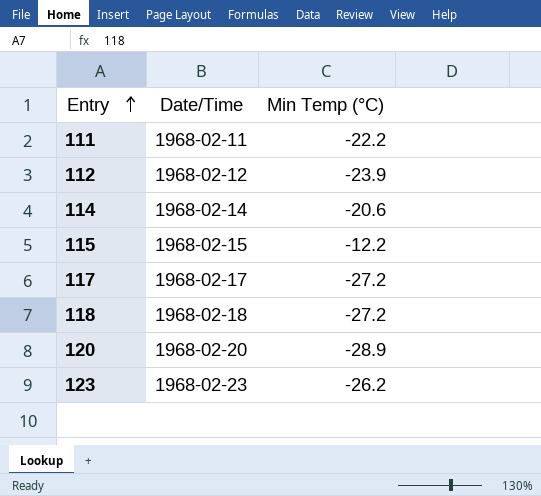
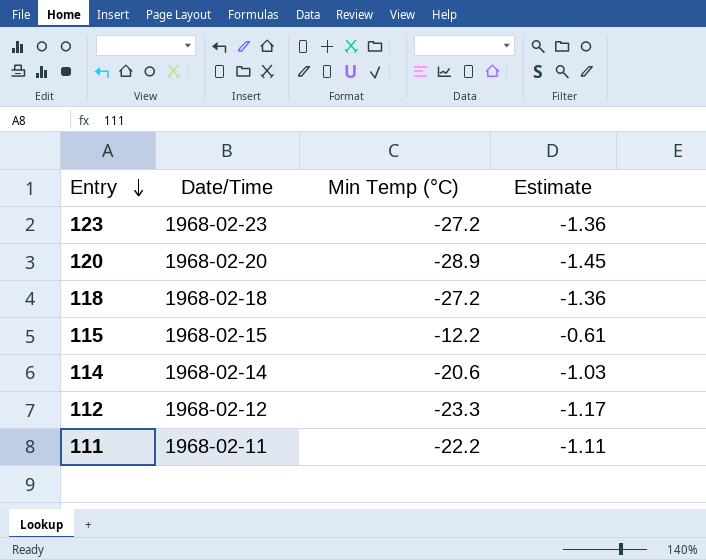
row order: Entry ascending -> Entry descending
column Estimate | formula: none -> [Min Temp (°C)] * 0.05
row 117: 1968-02-17 | -27.2 -> none
123 | Min Temp (°C): -26.2 -> -27.2
112 | Min Temp (°C): -23.9 -> -23.3

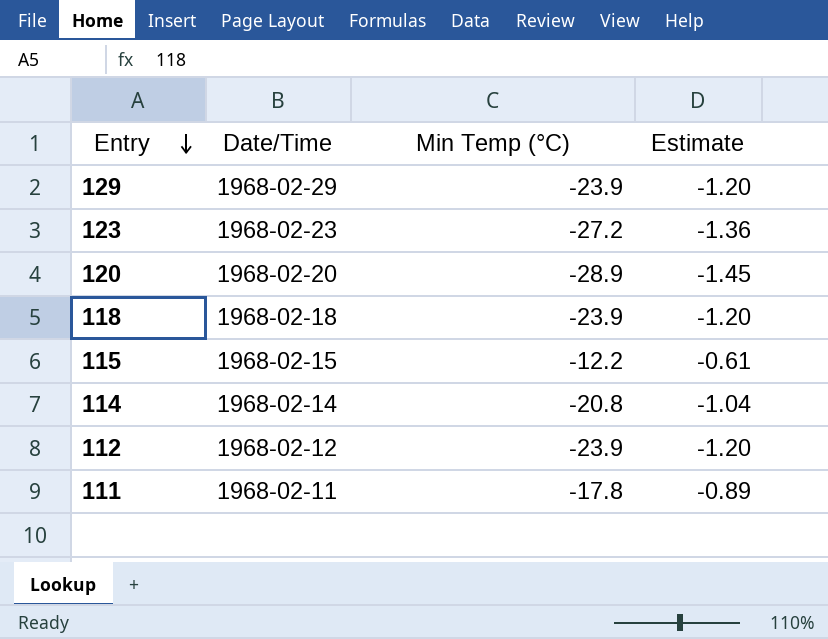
row 129: none -> 1968-02-29 | -23.9 | -1.20
118 | Min Temp (°C): -27.2 -> -23.9
118 | Estimate: -1.36 -> -1.20
114 | Min Temp (°C): -20.6 -> -20.8
114 | Estimate: -1.03 -> -1.04
112 | Min Temp (°C): -23.3 -> -23.9
112 | Estimate: -1.17 -> -1.20
111 | Min Temp (°C): -22.2 -> -17.8
111 | Estimate: -1.11 -> -0.89

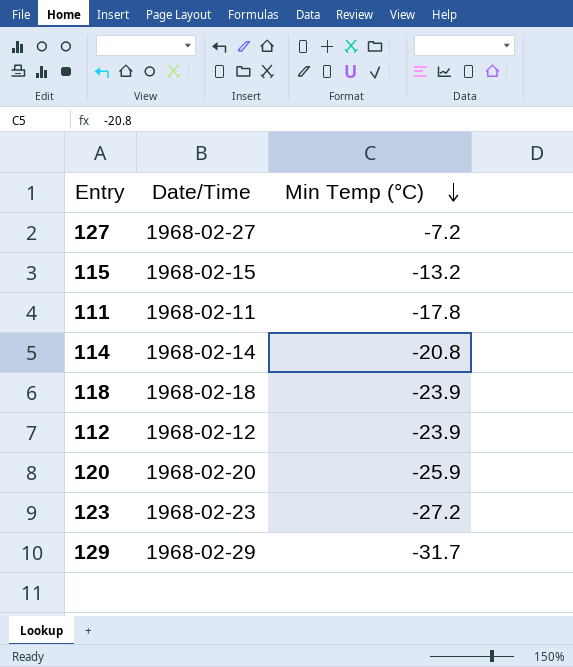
row order: Entry descending -> Min Temp (°C) descending
column Estimate | formula: [Min Temp (°C)] * 0.05 -> none
row 127: none -> 1968-02-27 | -7.2
115 | Min Temp (°C): -12.2 -> -13.2
120 | Min Temp (°C): -28.9 -> -25.9
129 | Min Temp (°C): -23.9 -> -31.7

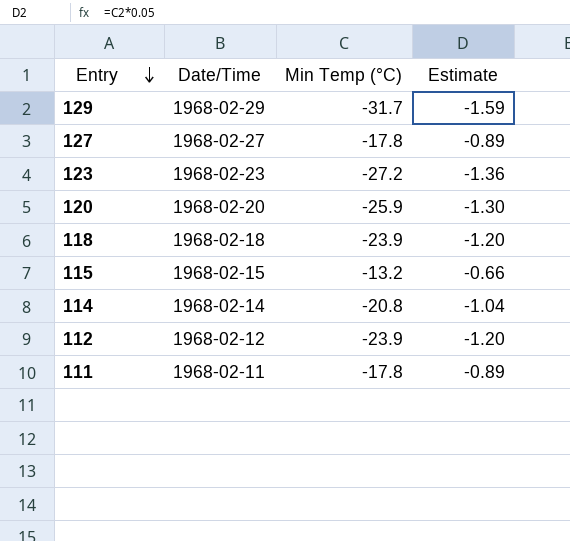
row order: Min Temp (°C) descending -> Entry descending
column Estimate | formula: none -> [Min Temp (°C)] * 0.05
127 | Min Temp (°C): -7.2 -> -17.8

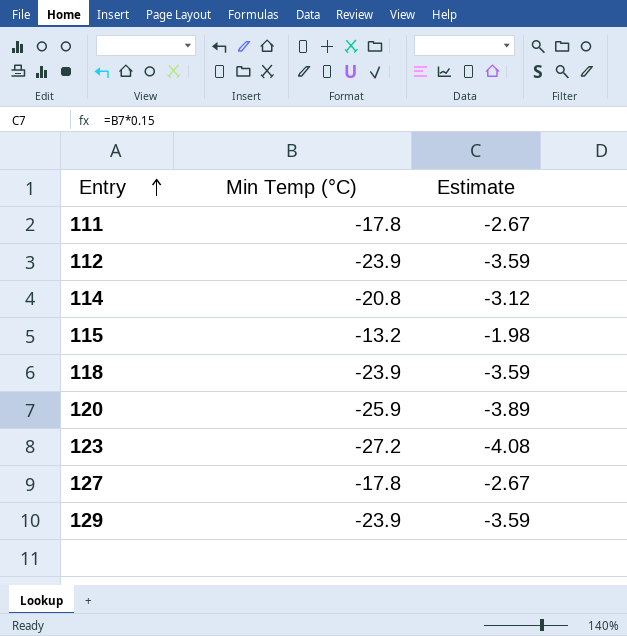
row order: Entry descending -> Entry ascending
column Date/Time | position: 2 -> none
column Estimate | formula: [Min Temp (°C)] * 0.05 -> [Min Temp (°C)] * 0.15
129 | Min Temp (°C): -31.7 -> -23.9

